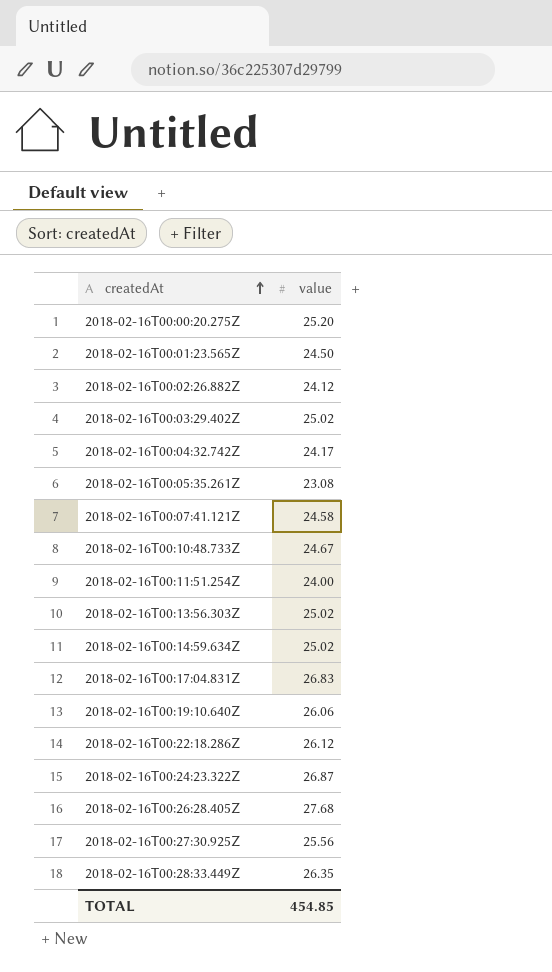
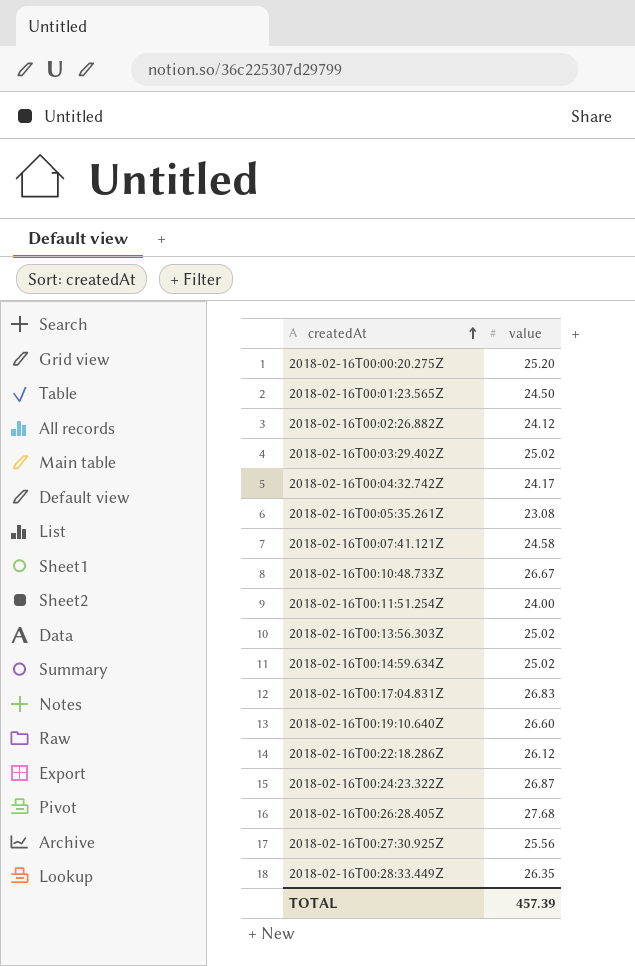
2018-02-16T00:10:48.733Z | value: 24.67 -> 26.67
2018-02-16T00:19:10.640Z | value: 26.06 -> 26.60
TOTAL | value: 454.85 -> 457.39

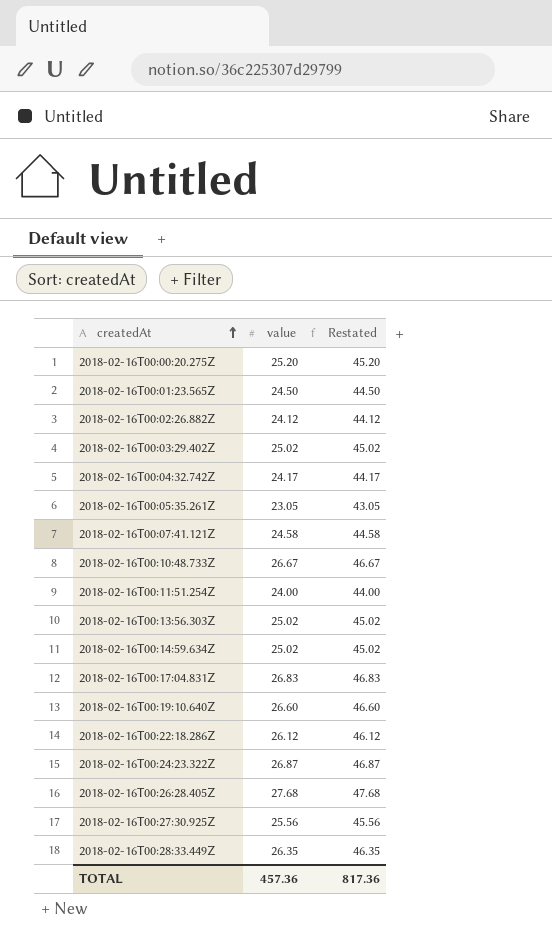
column Restated | formula: none -> [value] + 20
2018-02-16T00:05:35.261Z | value: 23.08 -> 23.05
TOTAL | value: 457.39 -> 457.36

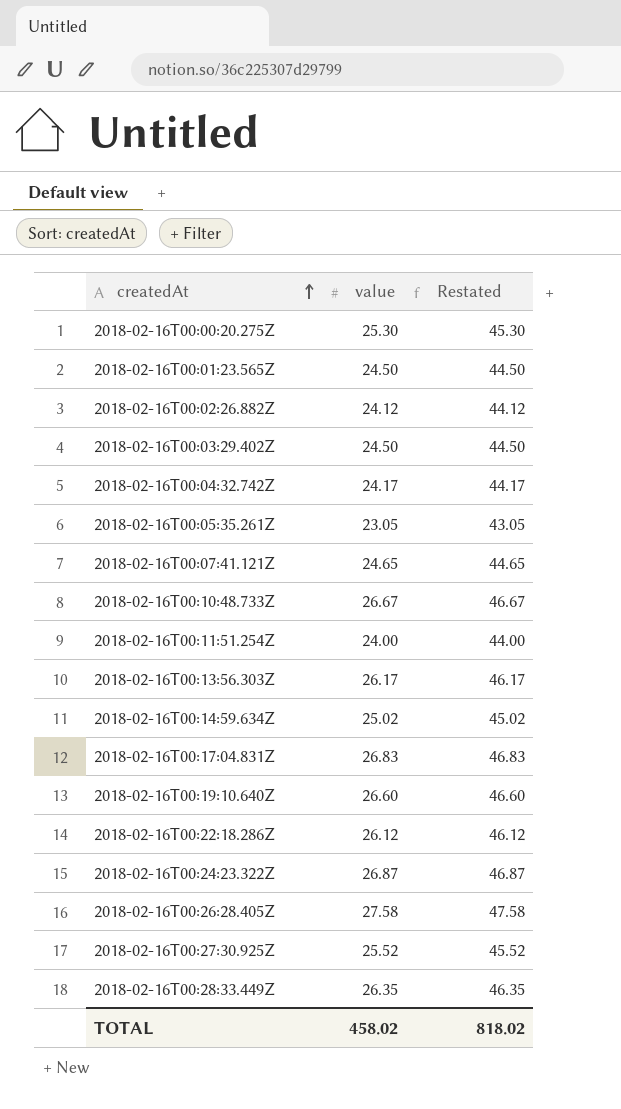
2018-02-16T00:00:20.275Z | value: 25.20 -> 25.30
2018-02-16T00:00:20.275Z | Restated: 45.20 -> 45.30
2018-02-16T00:03:29.402Z | value: 25.02 -> 24.50
2018-02-16T00:03:29.402Z | Restated: 45.02 -> 44.50
2018-02-16T00:07:41.121Z | value: 24.58 -> 24.65
2018-02-16T00:07:41.121Z | Restated: 44.58 -> 44.65
2018-02-16T00:13:56.303Z | value: 25.02 -> 26.17
2018-02-16T00:13:56.303Z | Restated: 45.02 -> 46.17
2018-02-16T00:26:28.405Z | value: 27.68 -> 27.58
2018-02-16T00:26:28.405Z | Restated: 47.68 -> 47.58
2018-02-16T00:27:30.925Z | value: 25.56 -> 25.52
2018-02-16T00:27:30.925Z | Restated: 45.56 -> 45.52
TOTAL | value: 457.36 -> 458.02
TOTAL | Restated: 817.36 -> 818.02

